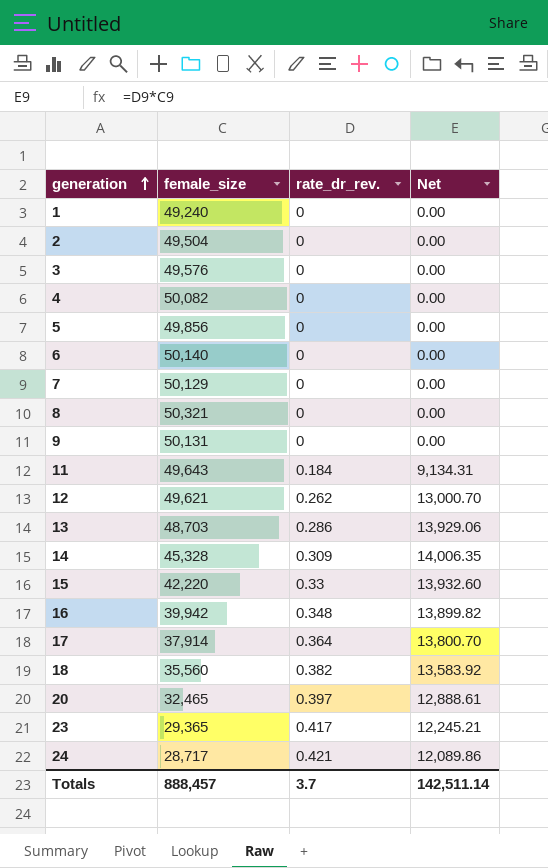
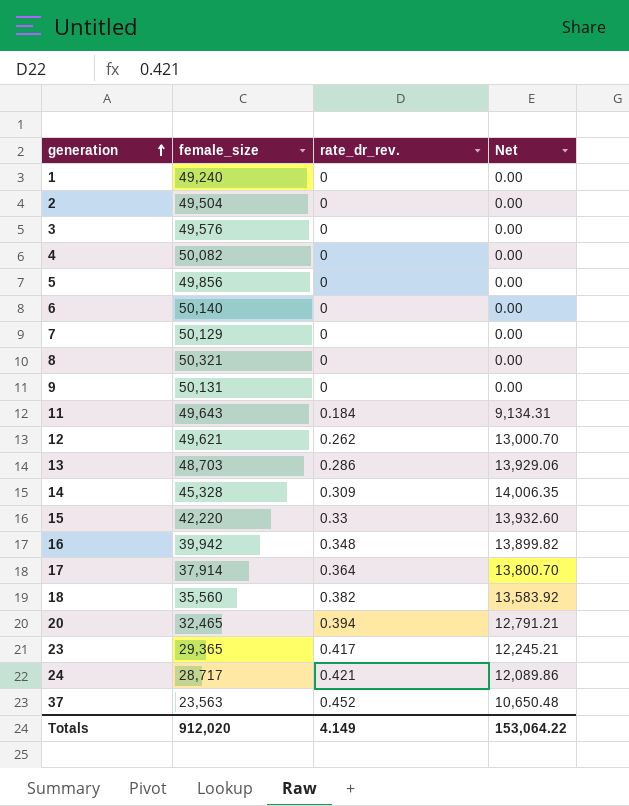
20 | rate_dr_rev.: 0.397 -> 0.394
20 | Net: 12,888.61 -> 12,791.21
row 37: none -> 23,563 | 0.452 | 10,650.48
Totals | female_size: 888,457 -> 912,020
Totals | rate_dr_rev.: 3.7 -> 4.149
Totals | Net: 142,511.14 -> 153,064.22

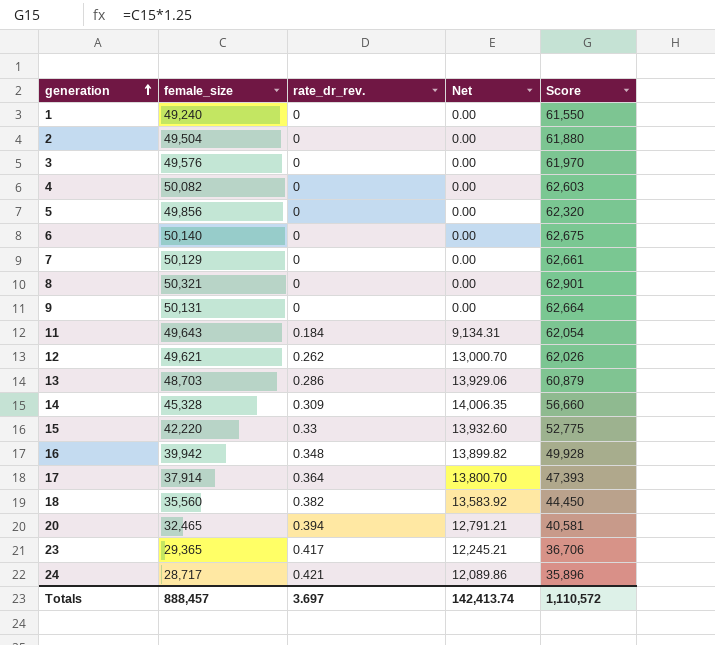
column Score | formula: none -> [female_size] * 1.25
row 37: 23,563 | 0.452 | 10,650.48 -> none
Totals | female_size: 912,020 -> 888,457
Totals | rate_dr_rev.: 4.149 -> 3.697
Totals | Net: 153,064.22 -> 142,413.74

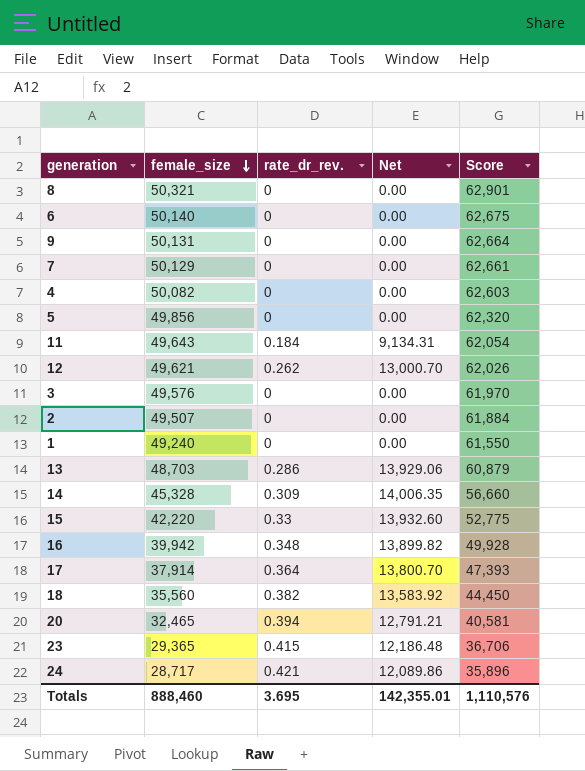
row order: generation ascending -> female_size descending
2 | female_size: 49,504 -> 49,507
2 | Score: 61,880 -> 61,884
23 | rate_dr_rev.: 0.417 -> 0.415
23 | Net: 12,245.21 -> 12,186.48
Totals | female_size: 888,457 -> 888,460
Totals | rate_dr_rev.: 3.697 -> 3.695
Totals | Net: 142,413.74 -> 142,355.01
Totals | Score: 1,110,572 -> 1,110,576

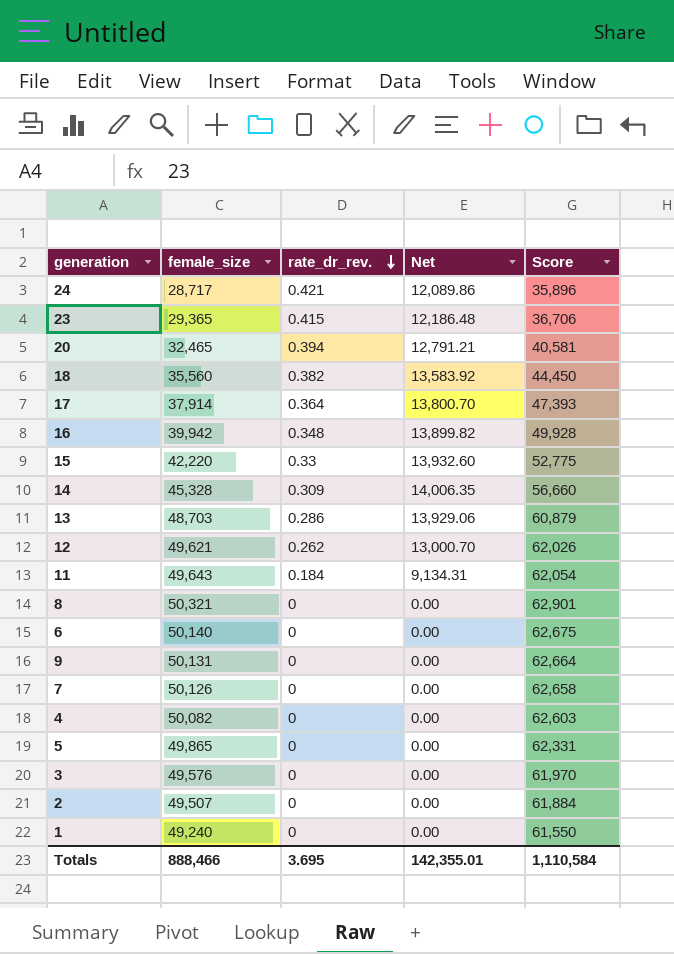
row order: female_size descending -> rate_dr_rev. descending
7 | female_size: 50,129 -> 50,126
7 | Score: 62,661 -> 62,658
5 | female_size: 49,856 -> 49,865
5 | Score: 62,320 -> 62,331
Totals | female_size: 888,460 -> 888,466
Totals | Score: 1,110,576 -> 1,110,584

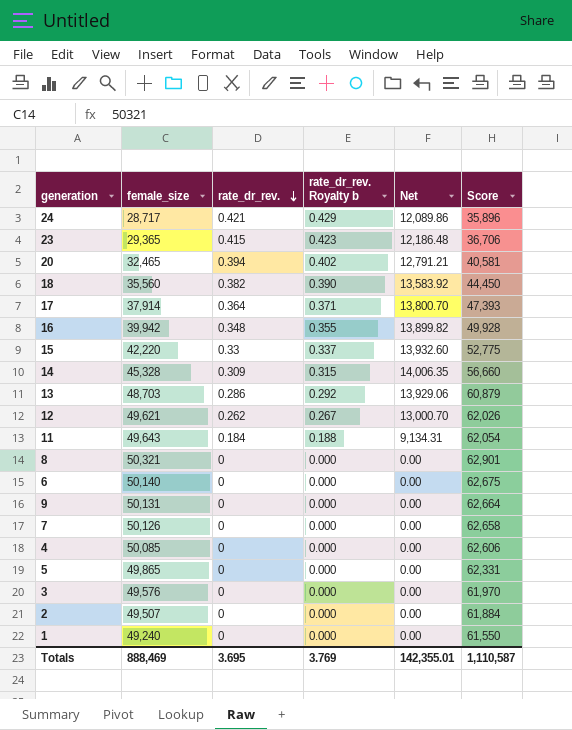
column rate_dr_rev. Royalty b | formula: none -> [rate_dr_rev.] * 1.02
4 | female_size: 50,082 -> 50,085
4 | Score: 62,603 -> 62,606
Totals | female_size: 888,466 -> 888,469
Totals | Score: 1,110,584 -> 1,110,587

